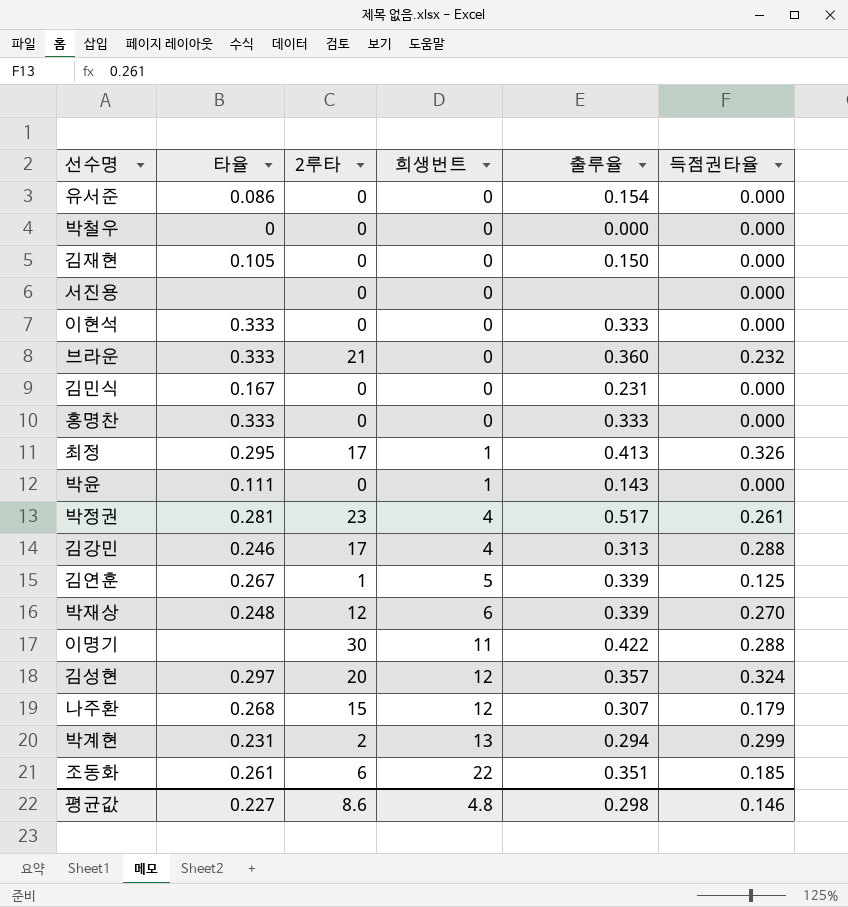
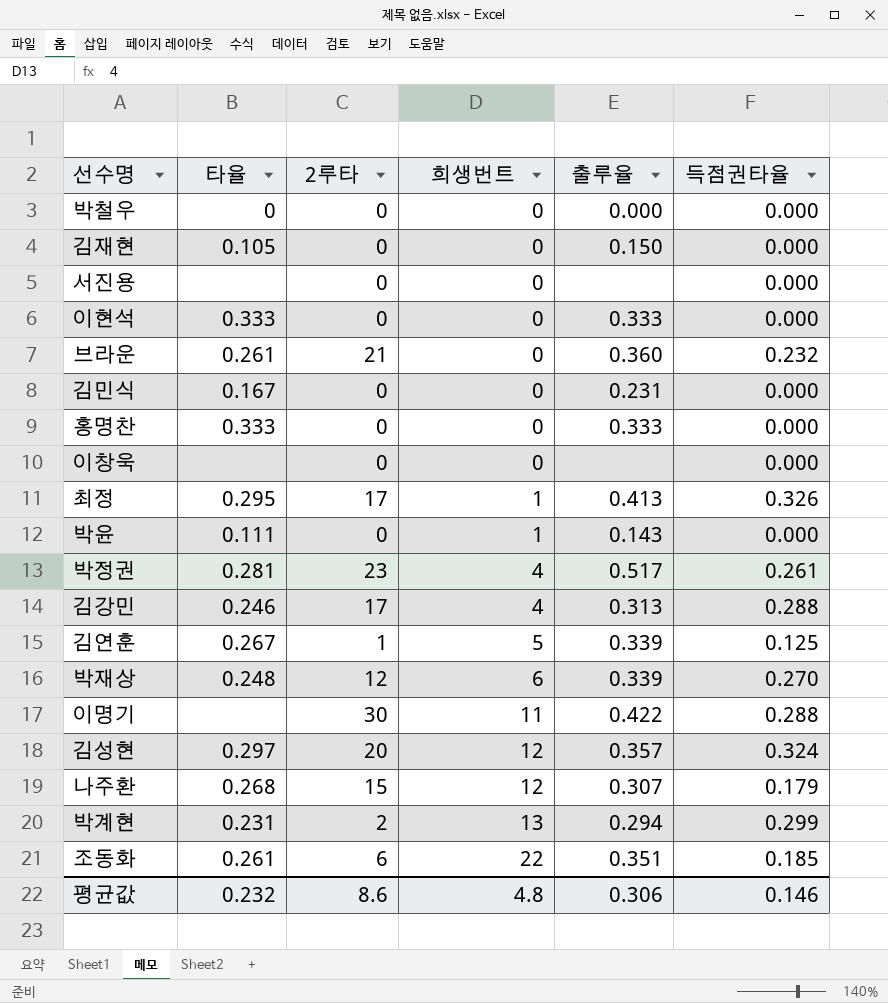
row 유서준: 0.086 | 0 | 0 | 0.154 | 0.000 -> none
브라운 | 타율: 0.333 -> 0.261
row 이창욱: none -> none | 0 | 0 | none | 0.000
평균값 | 타율: 0.227 -> 0.232
평균값 | 출루율: 0.298 -> 0.306

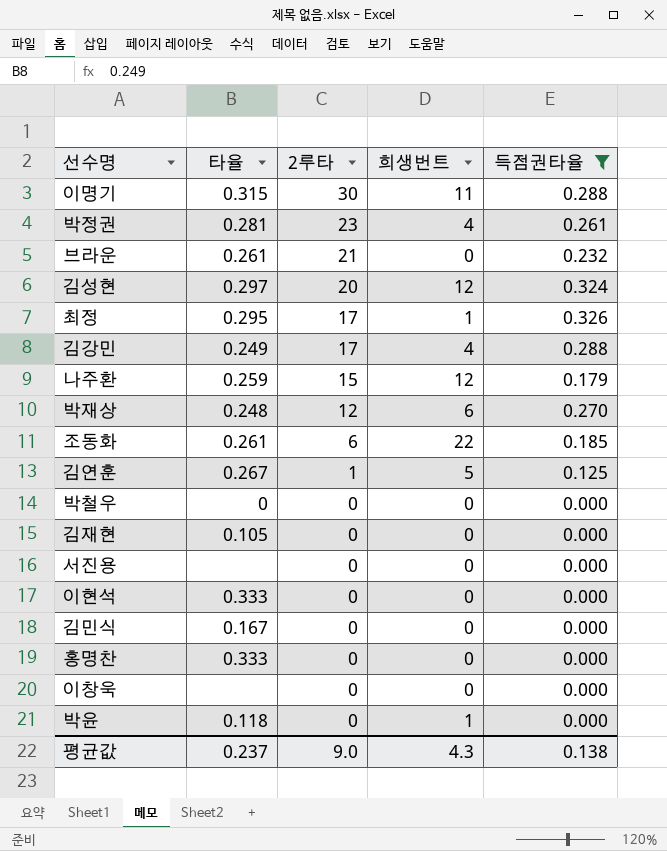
filter: none -> 득점권타율 != 0.299
row order: 희생번트 ascending -> 2루타 descending
column 출루율 | position: 5 -> none
이명기 | 타율: none -> 0.315
김강민 | 타율: 0.246 -> 0.249
나주환 | 타율: 0.268 -> 0.259
박윤 | 타율: 0.111 -> 0.118
평균값 | 타율: 0.232 -> 0.237
평균값 | 2루타: 8.6 -> 9.0
평균값 | 희생번트: 4.8 -> 4.3
평균값 | 득점권타율: 0.146 -> 0.138

